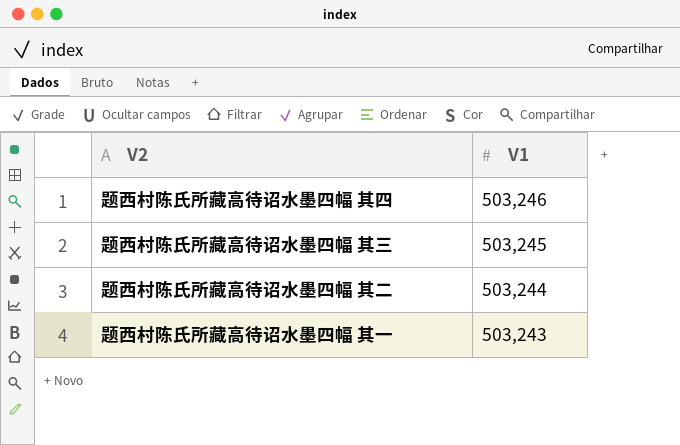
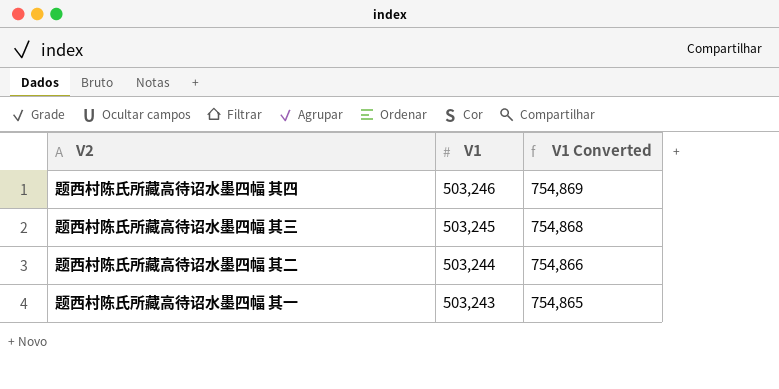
column V1 Converted | formula: none -> [V1] * 1.5

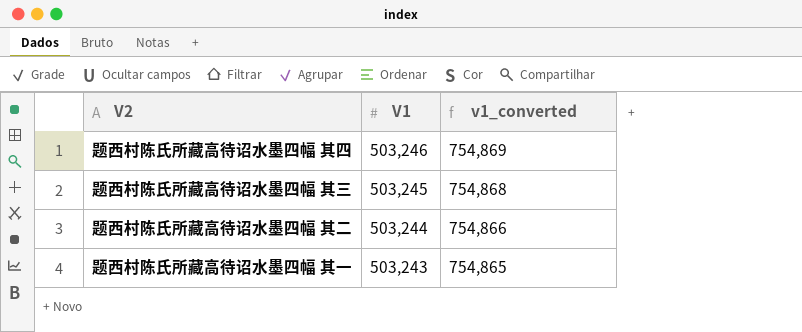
column name: V1 Converted -> v1_converted

